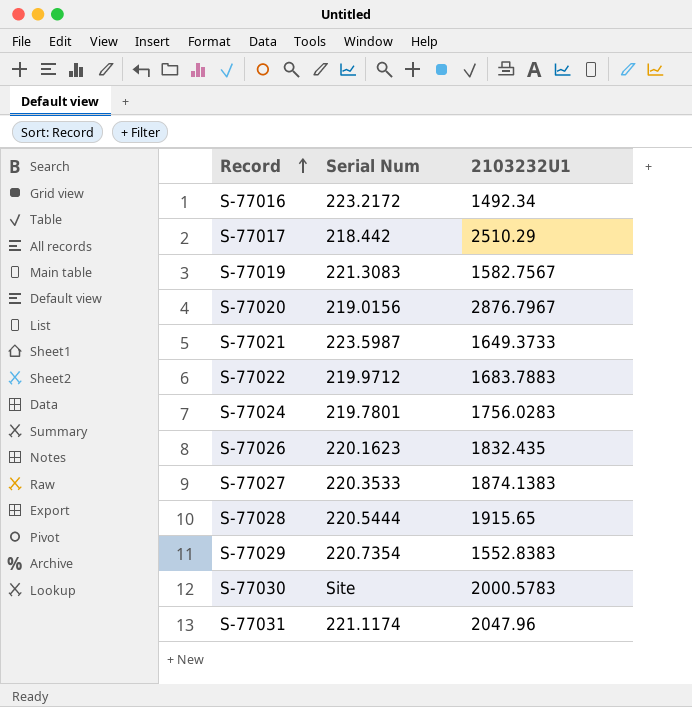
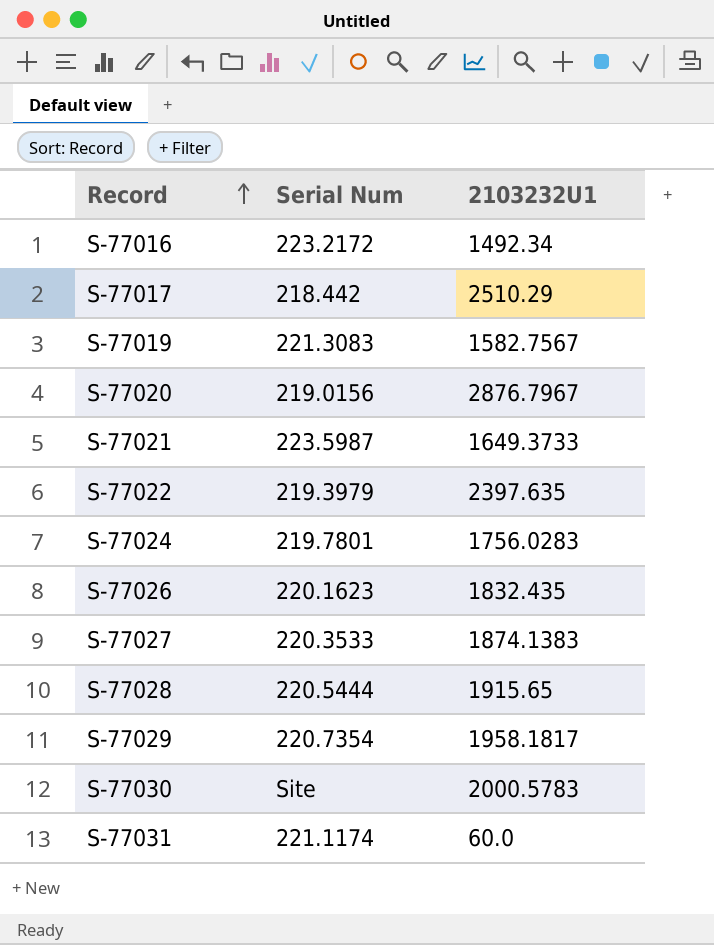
S-77022 | Serial Num: 219.9712 -> 219.3979
S-77022 | 2103232U1: 1683.7883 -> 2397.635
S-77029 | 2103232U1: 1552.8383 -> 1958.1817
S-77031 | 2103232U1: 2047.96 -> 60.0

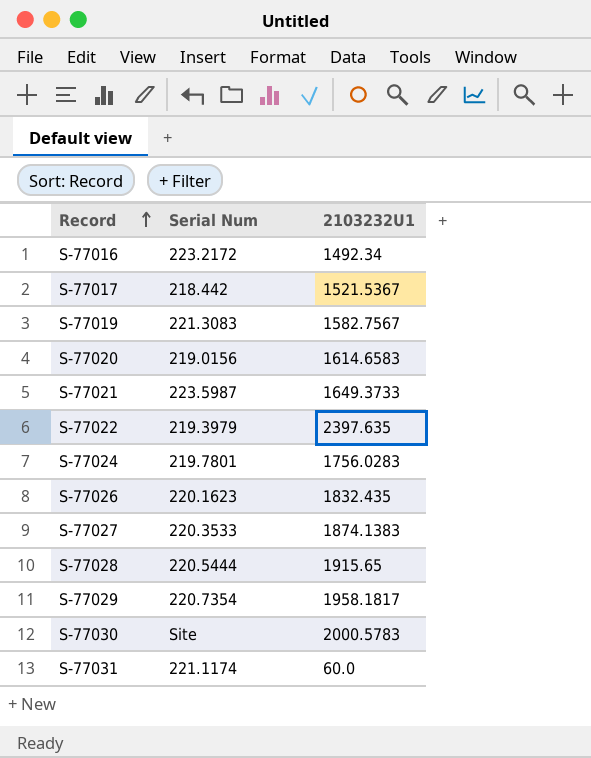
S-77017 | 2103232U1: 2510.29 -> 1521.5367
S-77020 | 2103232U1: 2876.7967 -> 1614.6583

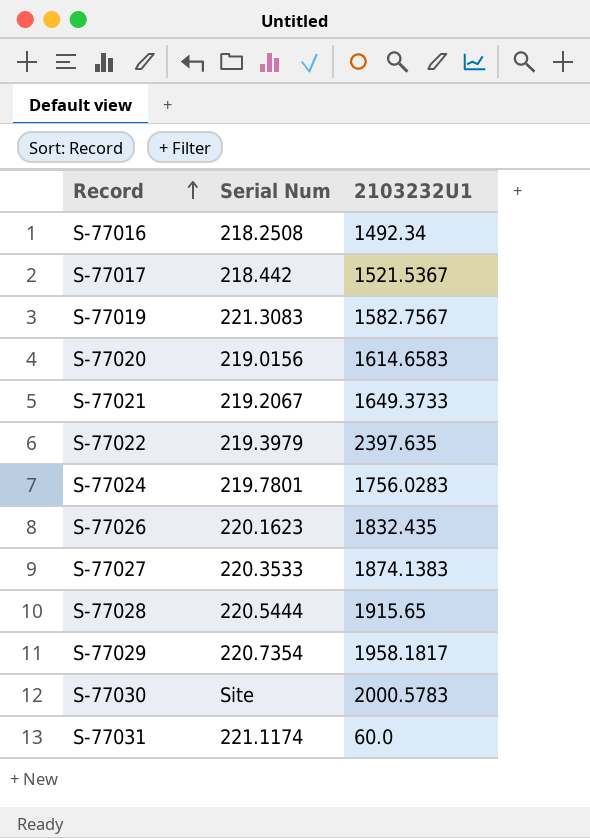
S-77016 | Serial Num: 223.2172 -> 218.2508
S-77021 | Serial Num: 223.5987 -> 219.2067

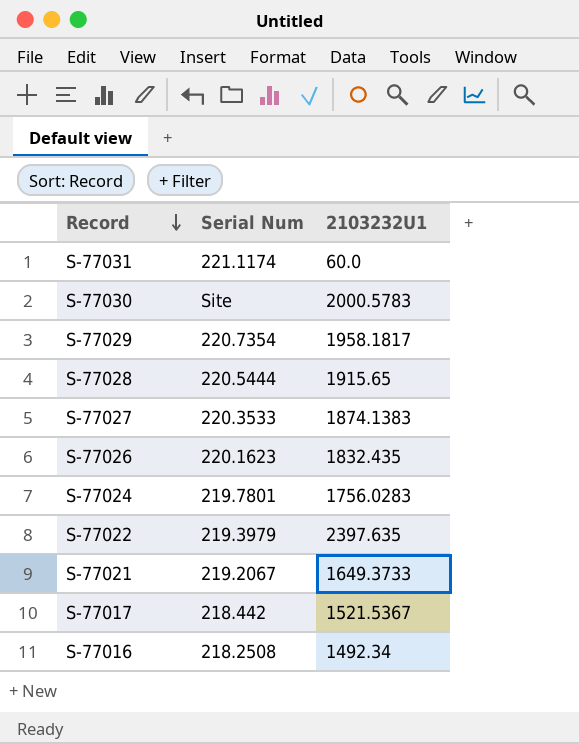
row order: Record ascending -> Record descending
row S-77019: 221.3083 | 1582.7567 -> none
row S-77020: 219.0156 | 1614.6583 -> none

